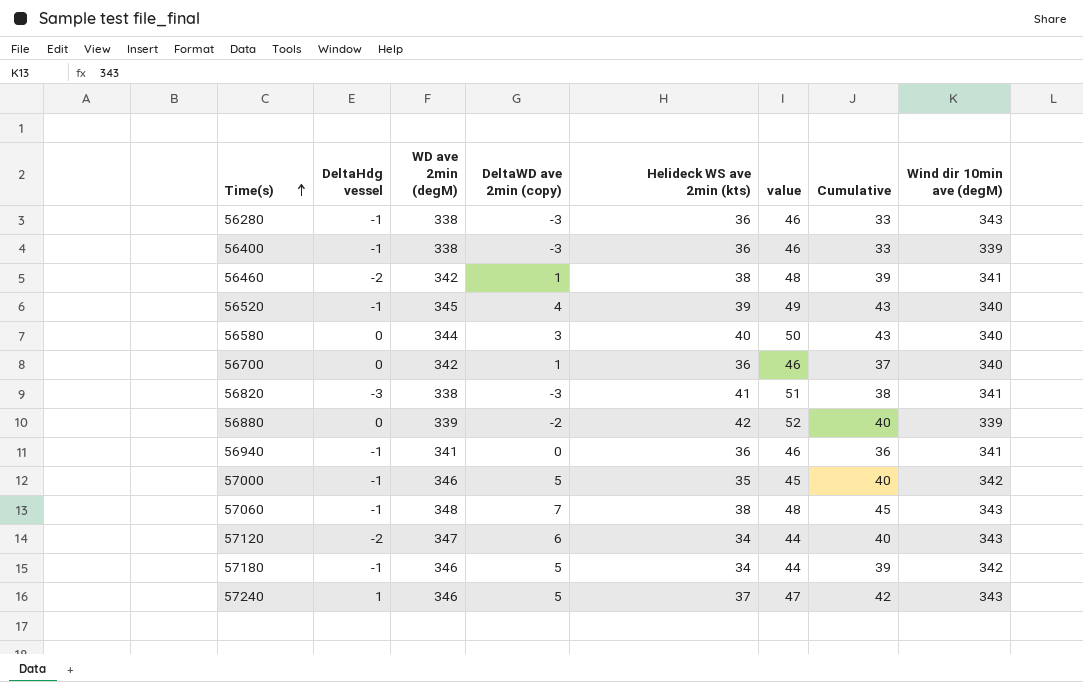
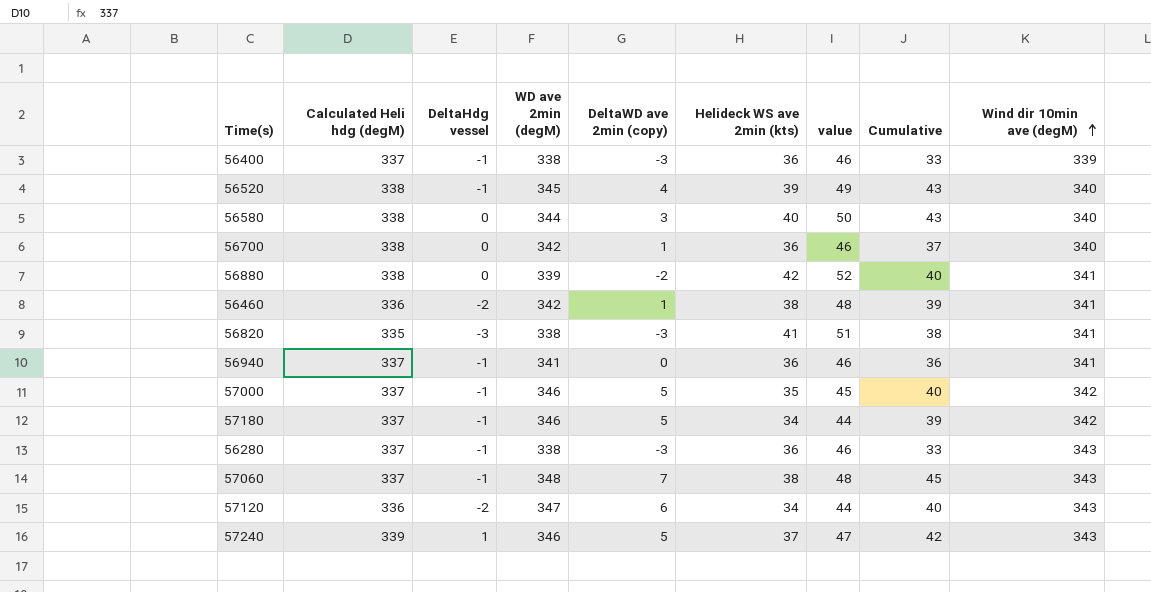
row order: Time(s) ascending -> Wind dir 10min ave (degM) ascending
column Calculated Heli hdg (degM) | position: none -> 2
56880 | Wind dir 10min ave (degM): 339 -> 341

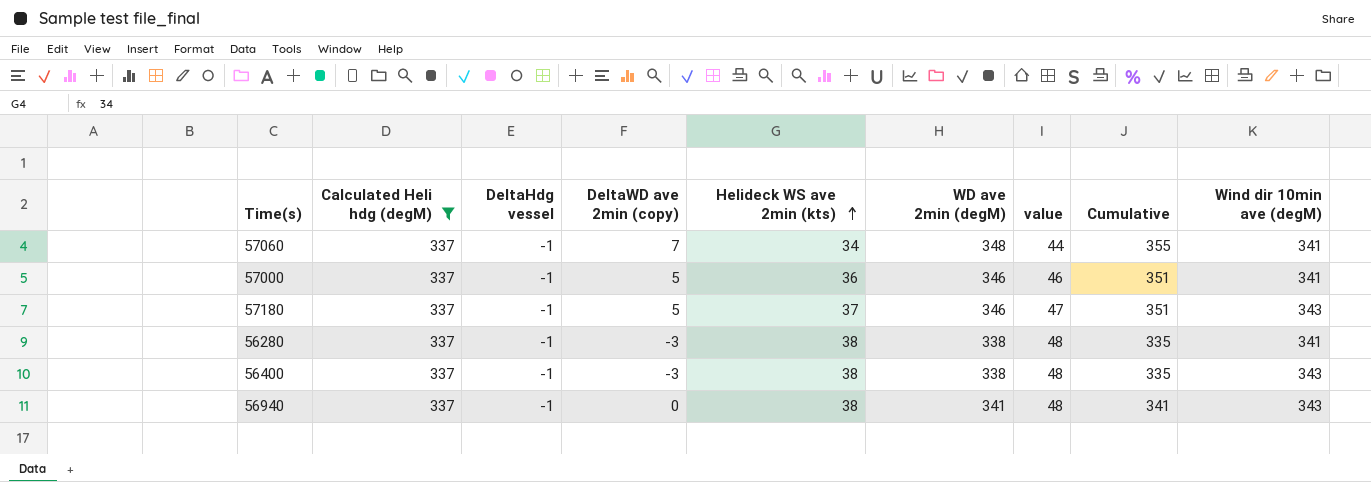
filter: none -> Calculated Heli hdg (degM) = 337
row order: Wind dir 10min ave (degM) ascending -> Helideck WS ave 2min (kts) ascending
column WD ave 2min (degM) | position: 4 -> 6
column Cumulative | formula: [DeltaWD ave 2min (copy)] + [Helideck WS ave 2min (kts)] -> [DeltaWD ave 2min (copy)] + [WD ave 2min (degM)]
57060 | Helideck WS ave 2min (kts): 38 -> 34
57060 | value: 48 -> 44
57060 | Wind dir 10min ave (degM): 343 -> 341
57000 | Helideck WS ave 2min (kts): 35 -> 36
57000 | value: 45 -> 46
57000 | Wind dir 10min ave (degM): 342 -> 341
57180 | Helideck WS ave 2min (kts): 34 -> 37
57180 | value: 44 -> 47
57180 | Wind dir 10min ave (degM): 342 -> 343
56280 | Helideck WS ave 2min (kts): 36 -> 38
56280 | value: 46 -> 48
56280 | Wind dir 10min ave (degM): 343 -> 341
56400 | Helideck WS ave 2min (kts): 36 -> 38
56400 | value: 46 -> 48
56400 | Wind dir 10min ave (degM): 339 -> 343
56940 | Helideck WS ave 2min (kts): 36 -> 38
56940 | value: 46 -> 48
56940 | Wind dir 10min ave (degM): 341 -> 343

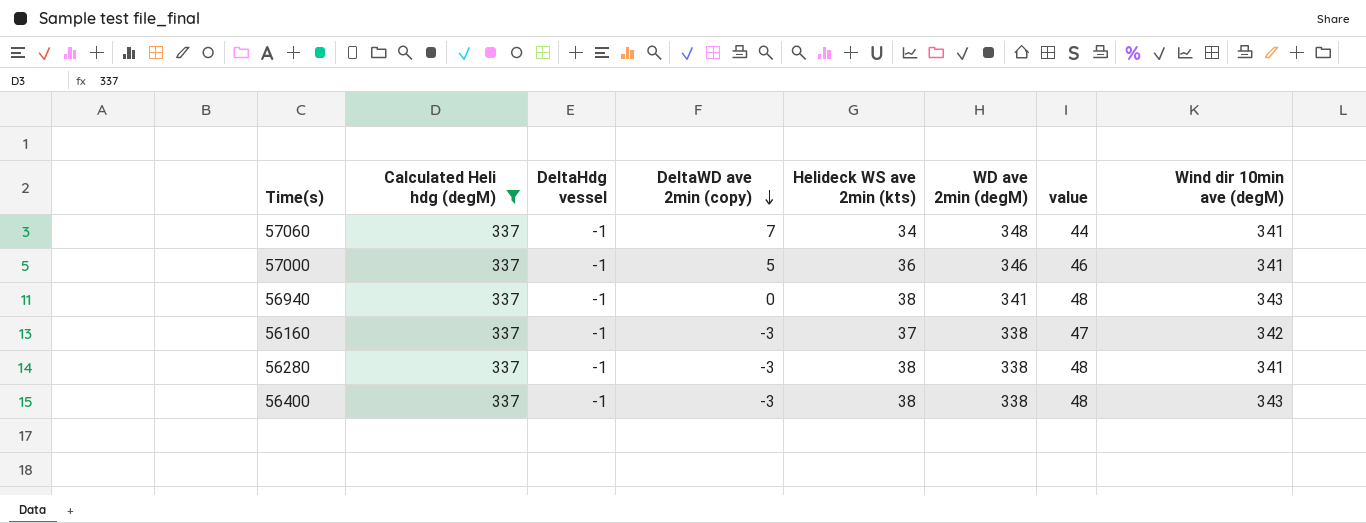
row order: Helideck WS ave 2min (kts) ascending -> DeltaWD ave 2min (copy) descending
column Cumulative | formula: [DeltaWD ave 2min (copy)] + [WD ave 2min (degM)] -> none
row 57180: 337 | -1 | 5 | 37 | 346 | 47 | 351 | 343 -> none
row 56160: none -> 337 | -1 | -3 | 37 | 338 | 47 | 342

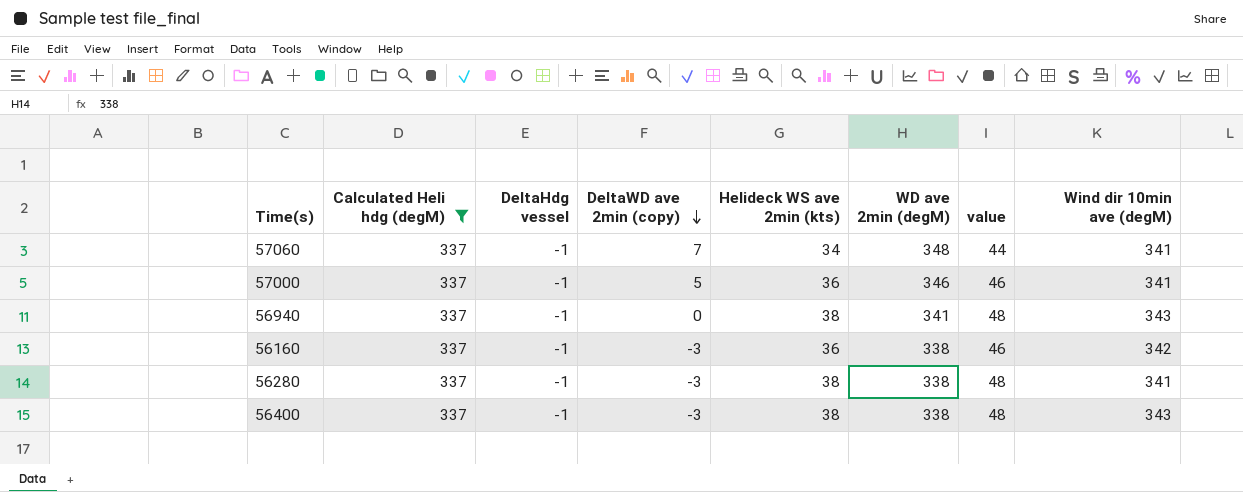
56160 | Helideck WS ave 2min (kts): 37 -> 36
56160 | value: 47 -> 46

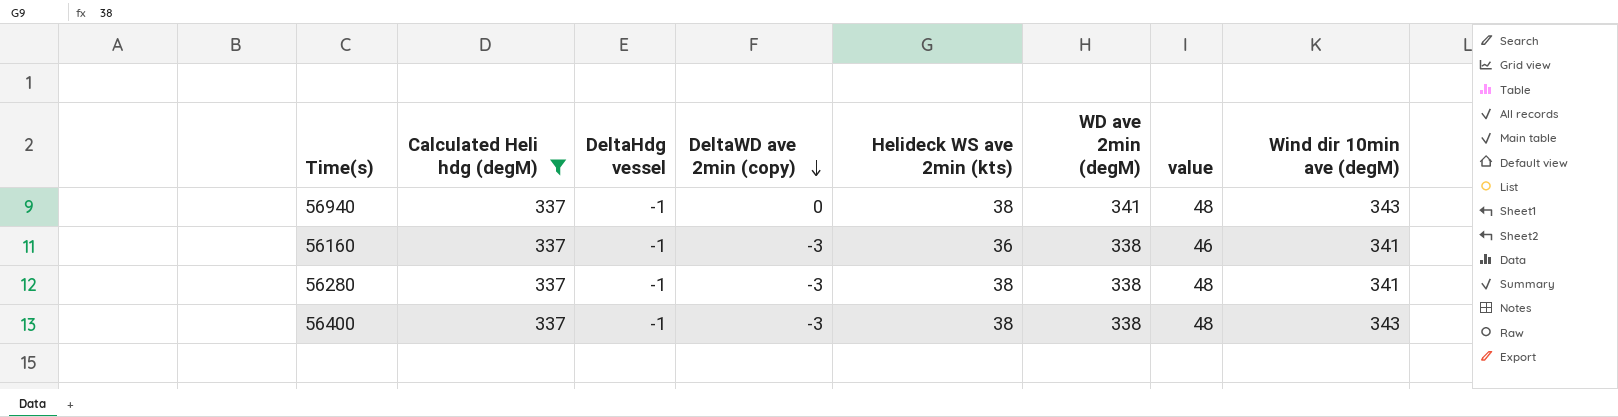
row 57060: 337 | -1 | 7 | 34 | 348 | 44 | 341 -> none
row 57000: 337 | -1 | 5 | 36 | 346 | 46 | 341 -> none
56160 | Wind dir 10min ave (degM): 342 -> 341

